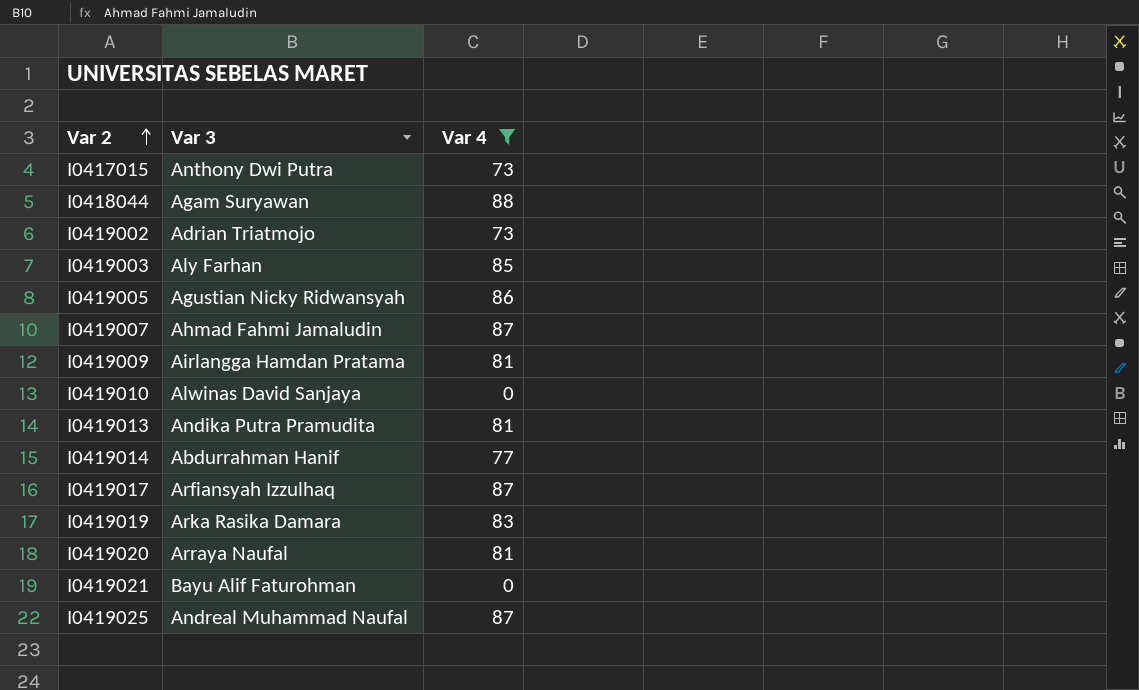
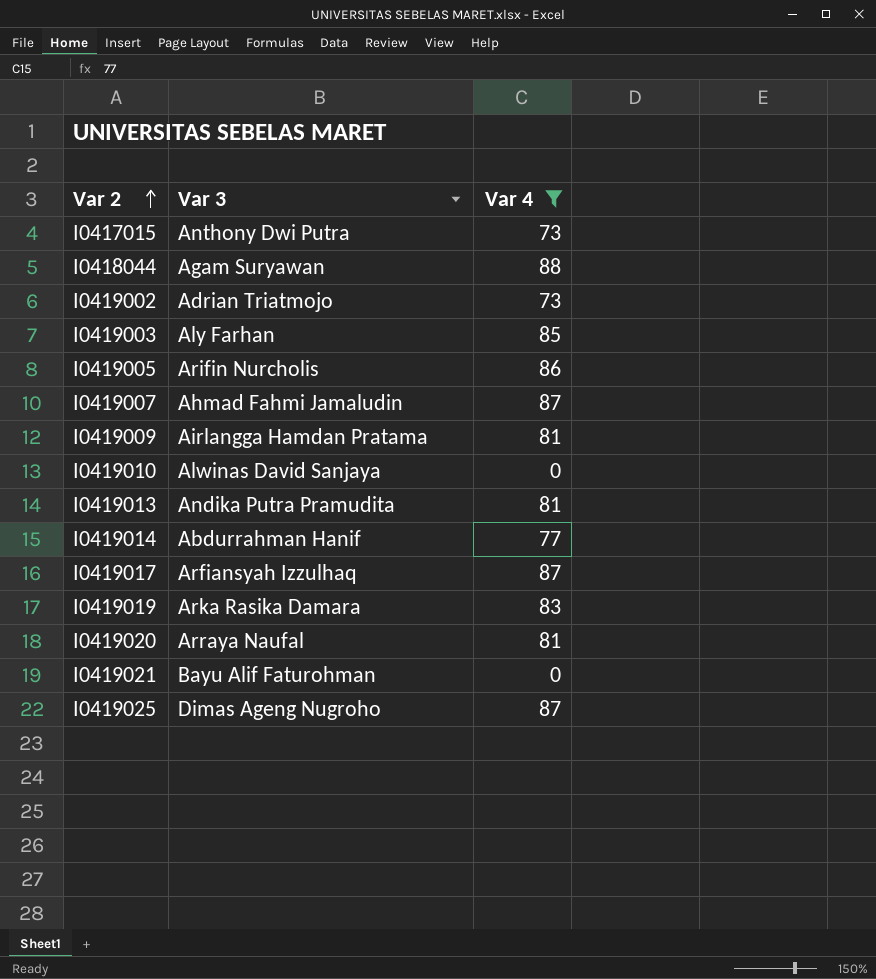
I0419005 | Var 3: Agustian Nicky Ridwansyah -> Arifin Nurcholis
I0419025 | Var 3: Andreal Muhammad Naufal -> Dimas Ageng Nugroho

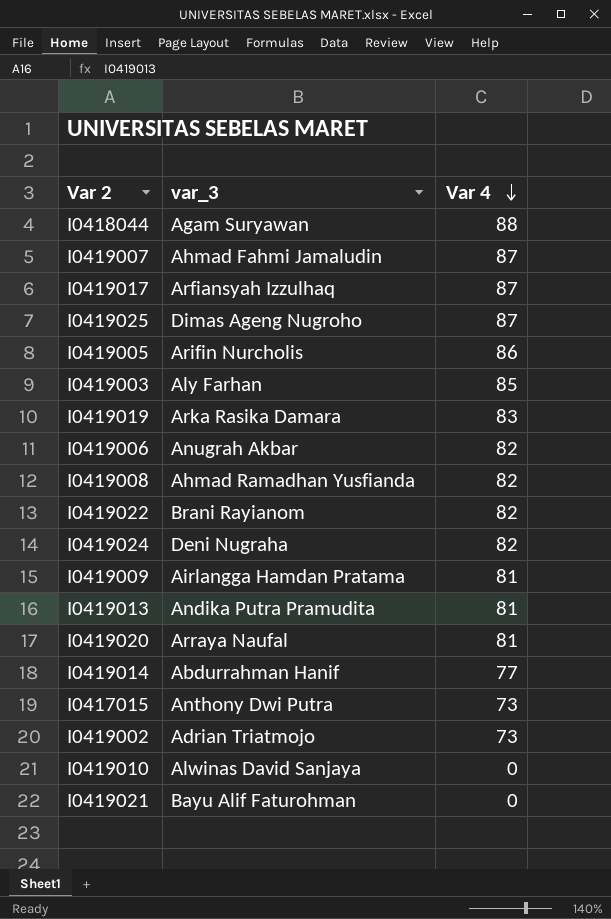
filter: Var 4 != 82 -> none
row order: Var 2 ascending -> Var 4 descending
column name: Var 3 -> var_3

